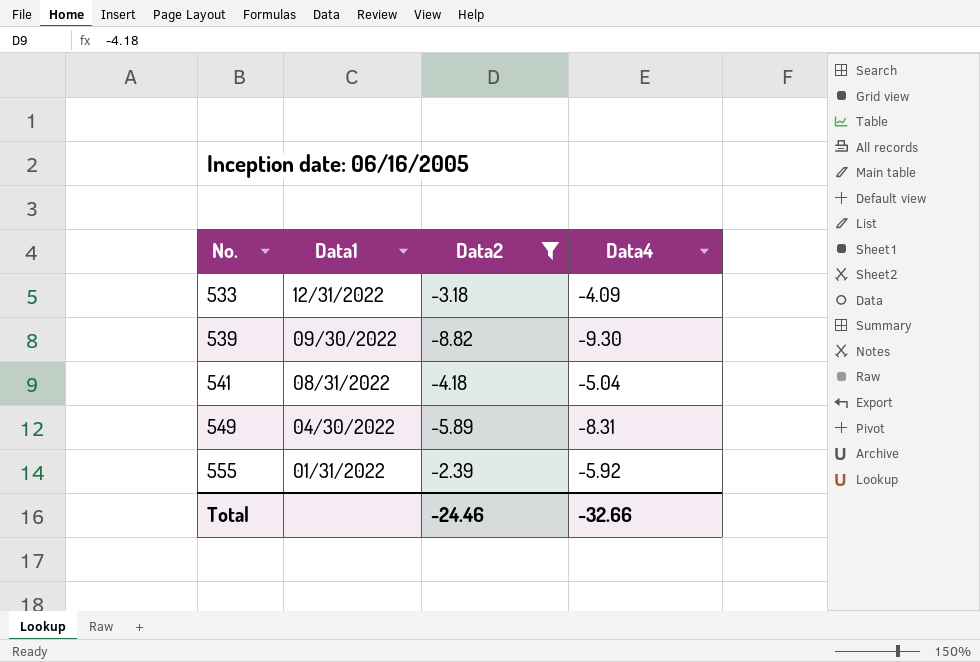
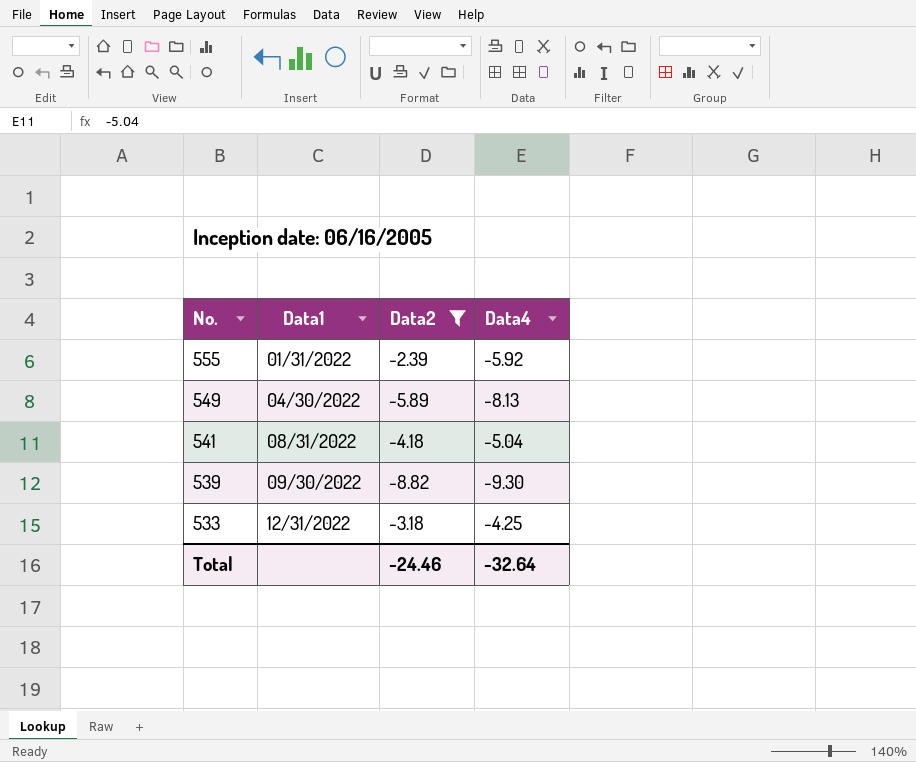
row order: No. ascending -> No. descending
549 | Data4: -8.31 -> -8.13
533 | Data4: -4.09 -> -4.25
Total | Data4: -32.66 -> -32.64

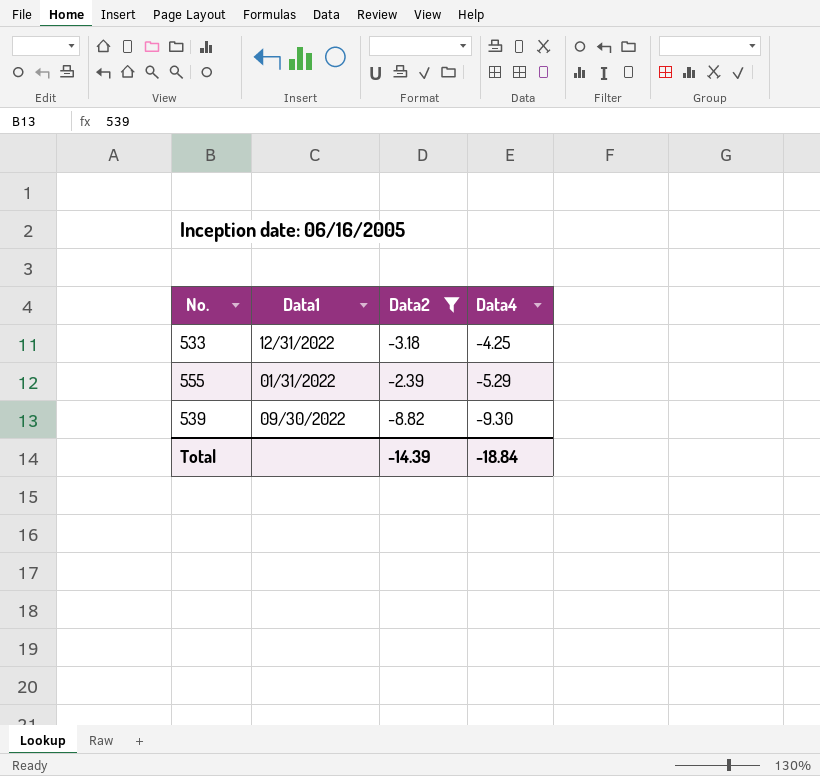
row order: No. descending -> Data4 descending
row 549: 04/30/2022 | -5.89 | -8.13 -> none
row 541: 08/31/2022 | -4.18 | -5.04 -> none
555 | Data4: -5.92 -> -5.29
Total | Data2: -24.46 -> -14.39
Total | Data4: -32.64 -> -18.84

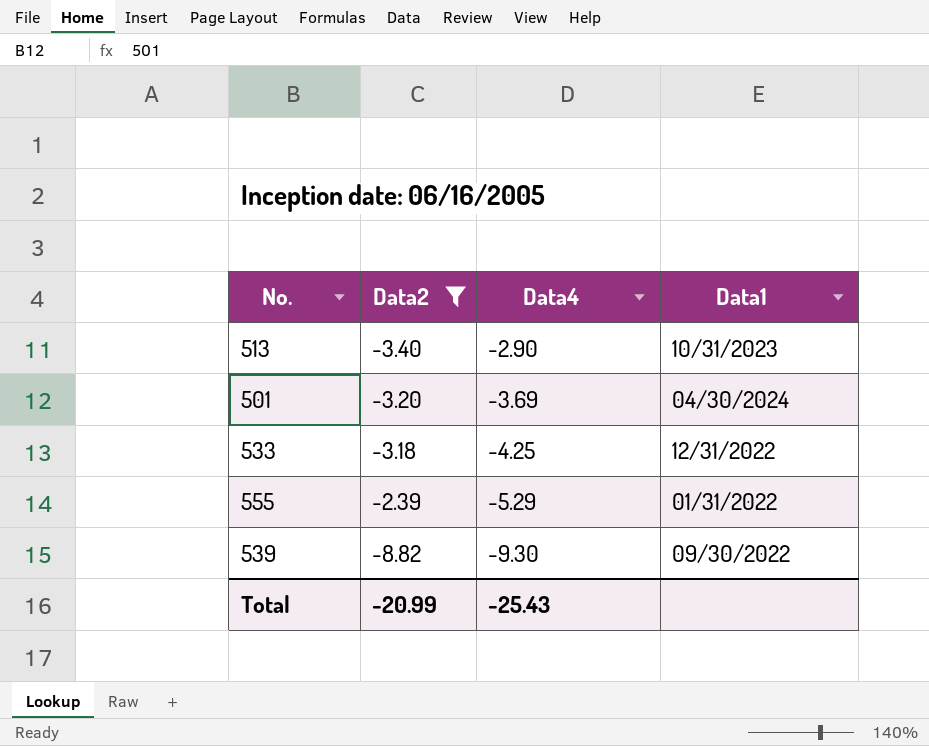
column Data1 | position: 2 -> 4
row 513: none -> -3.40 | -2.90 | 10/31/2023
row 501: none -> -3.20 | -3.69 | 04/30/2024
Total | Data2: -14.39 -> -20.99
Total | Data4: -18.84 -> -25.43

